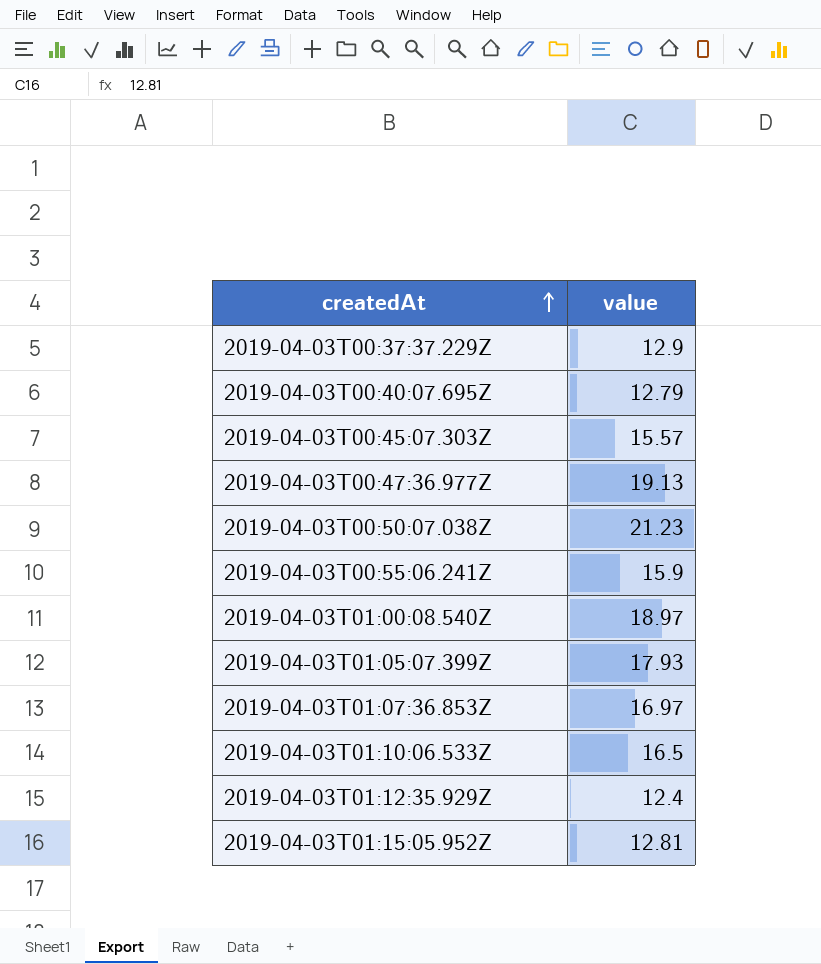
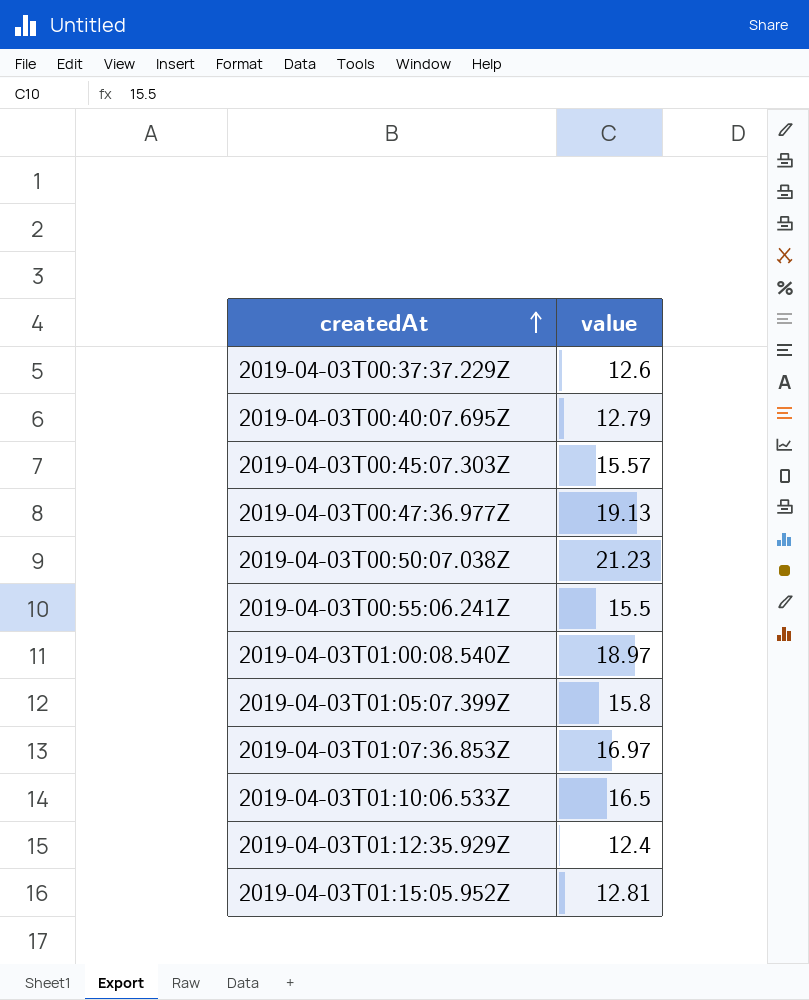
2019-04-03T00:37:37.229Z | value: 12.9 -> 12.6
2019-04-03T00:55:06.241Z | value: 15.9 -> 15.5
2019-04-03T01:05:07.399Z | value: 17.93 -> 15.8

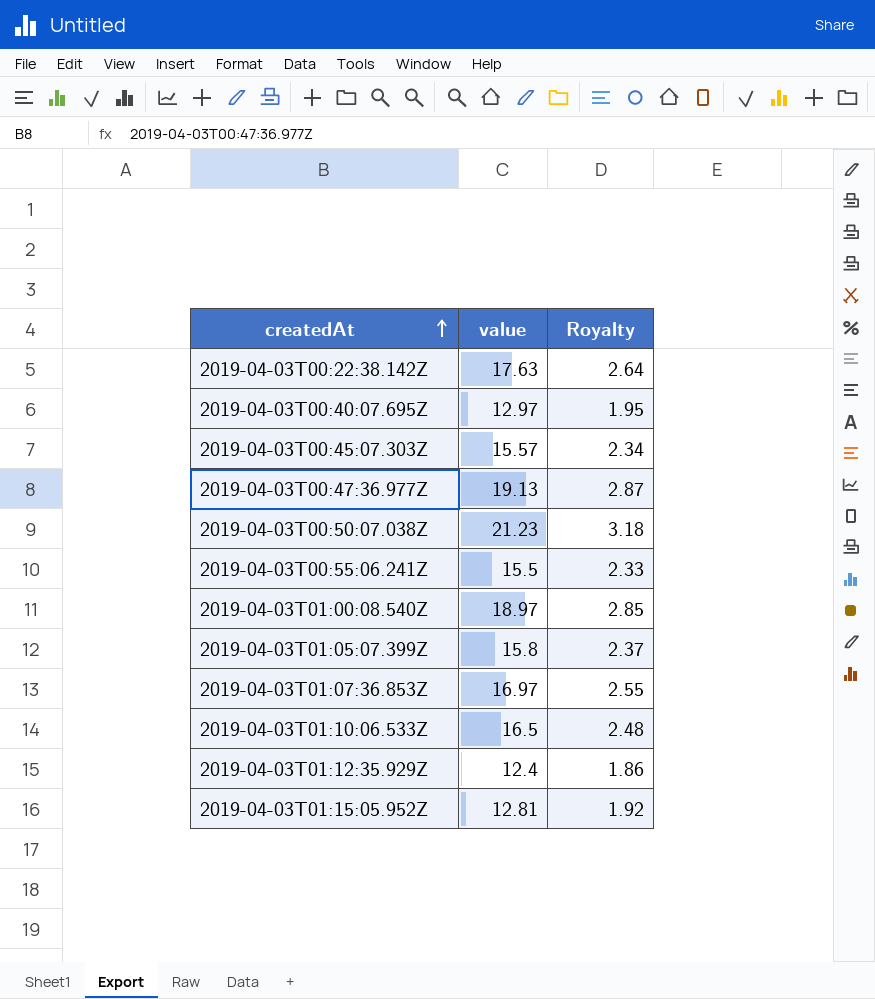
column Royalty | formula: none -> [value] * 0.15
row 2019-04-03T00:37:37.229Z: 12.6 -> none
row 2019-04-03T00:22:38.142Z: none -> 17.63 | 2.64
2019-04-03T00:40:07.695Z | value: 12.79 -> 12.97

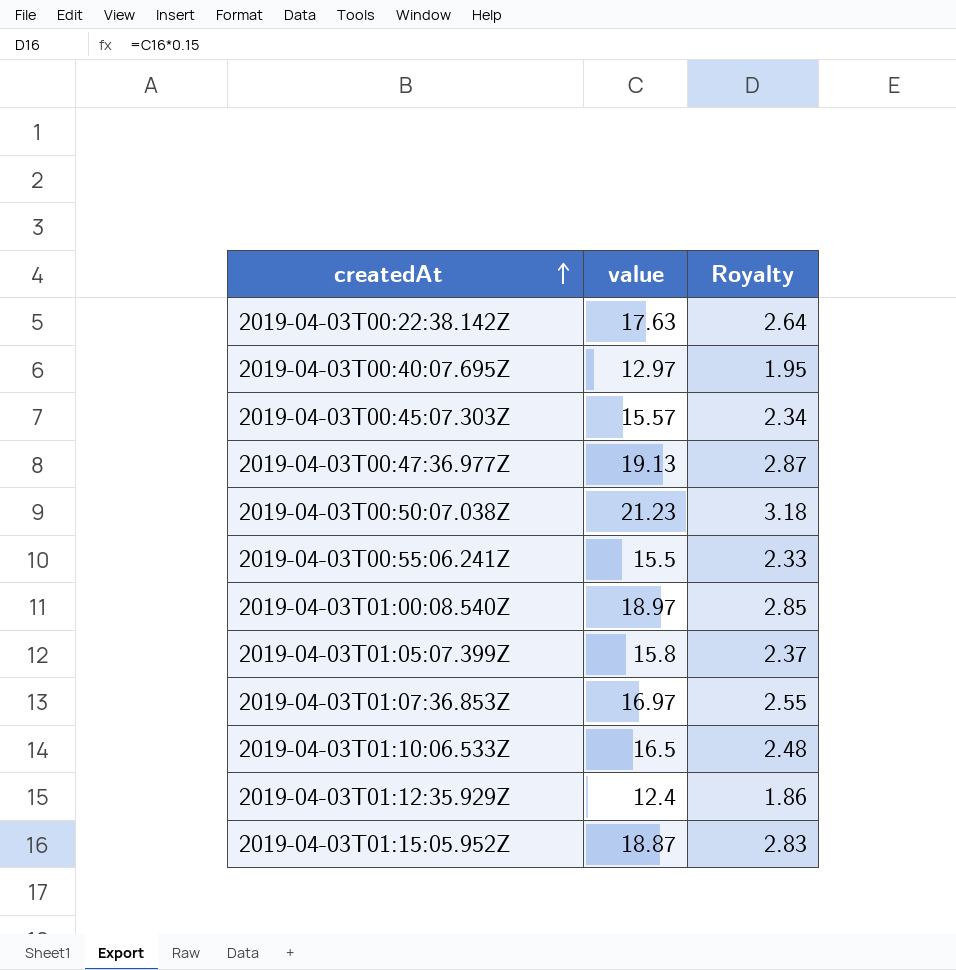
2019-04-03T01:15:05.952Z | value: 12.81 -> 18.87
2019-04-03T01:15:05.952Z | Royalty: 1.92 -> 2.83

